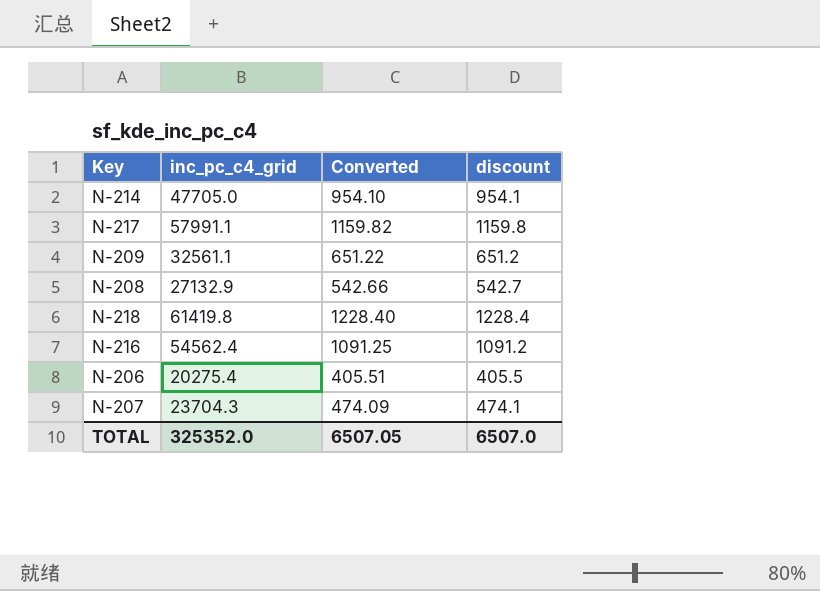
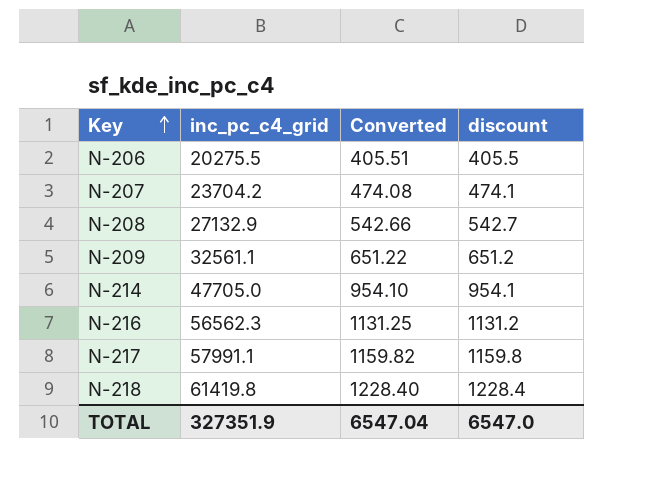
row order: none -> Key ascending
N-206 | inc_pc_c4_grid: 20275.4 -> 20275.5
N-207 | inc_pc_c4_grid: 23704.3 -> 23704.2
N-207 | Converted: 474.09 -> 474.08
N-216 | inc_pc_c4_grid: 54562.4 -> 56562.3
N-216 | Converted: 1091.25 -> 1131.25
N-216 | discount: 1091.2 -> 1131.2
TOTAL | inc_pc_c4_grid: 325352.0 -> 327351.9
TOTAL | Converted: 6507.05 -> 6547.04
TOTAL | discount: 6507.0 -> 6547.0

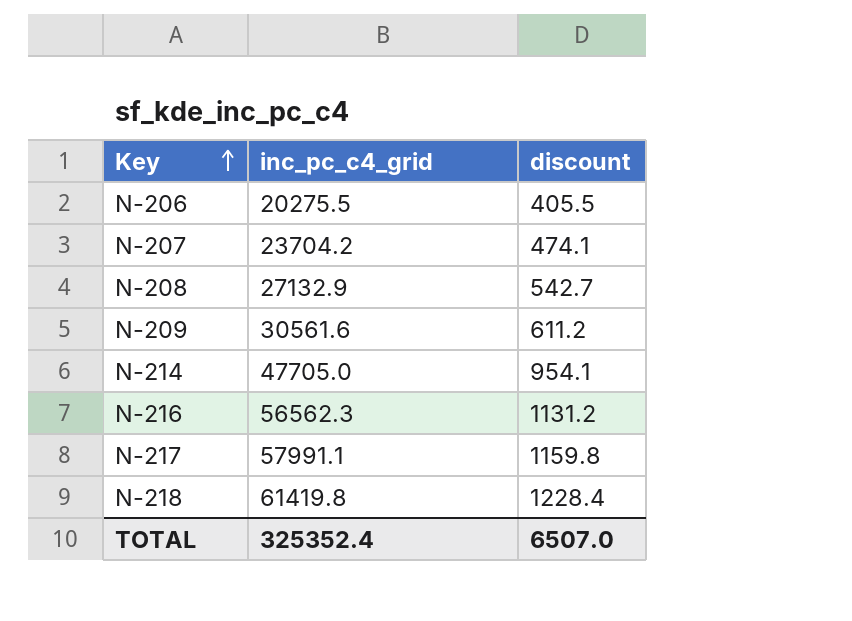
column Converted | formula: [inc_pc_c4_grid] * 0.02 -> none
N-209 | inc_pc_c4_grid: 32561.1 -> 30561.6
N-209 | discount: 651.2 -> 611.2
TOTAL | inc_pc_c4_grid: 327351.9 -> 325352.4
TOTAL | discount: 6547.0 -> 6507.0

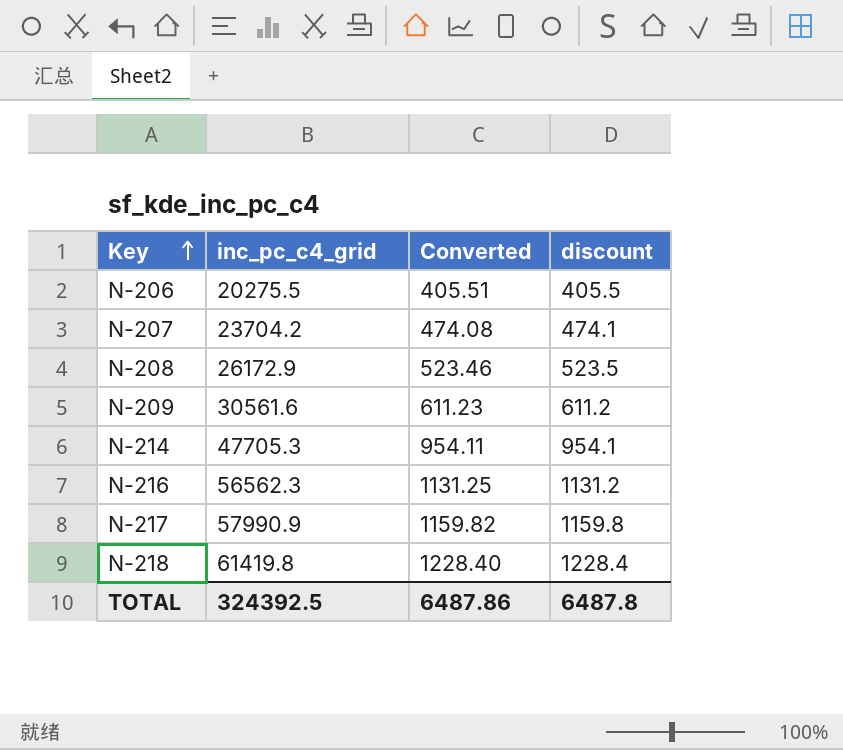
column Converted | formula: none -> [inc_pc_c4_grid] * 0.02
N-208 | inc_pc_c4_grid: 27132.9 -> 26172.9
N-208 | discount: 542.7 -> 523.5
N-214 | inc_pc_c4_grid: 47705.0 -> 47705.3
N-217 | inc_pc_c4_grid: 57991.1 -> 57990.9
TOTAL | inc_pc_c4_grid: 325352.4 -> 324392.5
TOTAL | discount: 6507.0 -> 6487.8

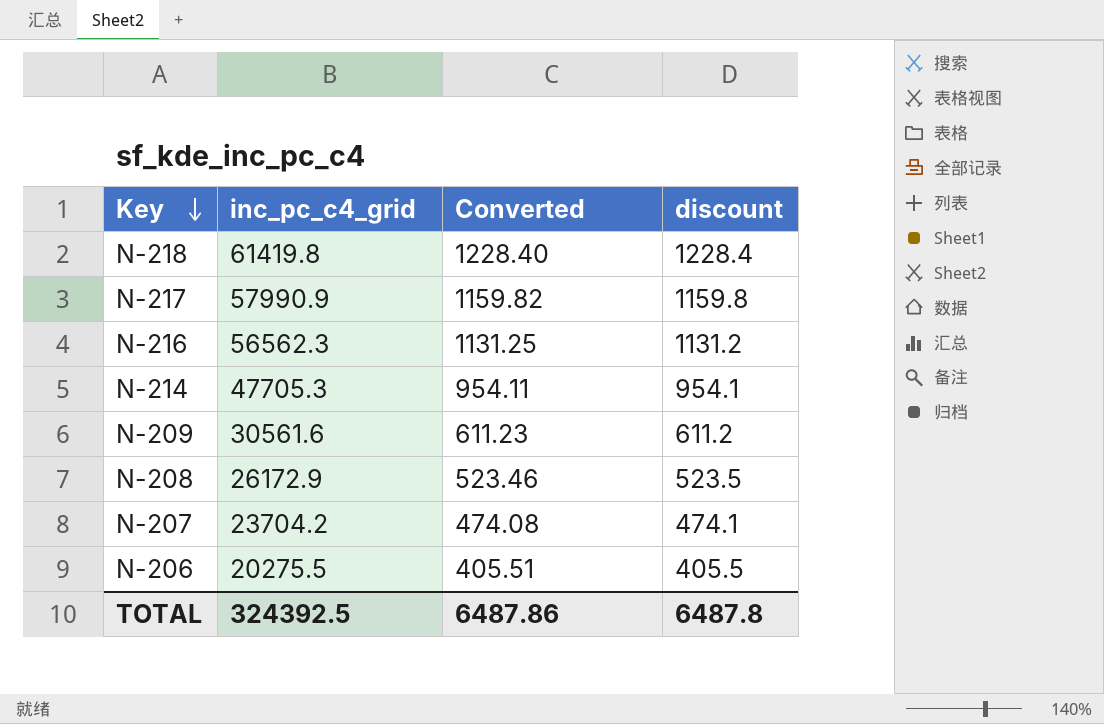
row order: Key ascending -> Key descending

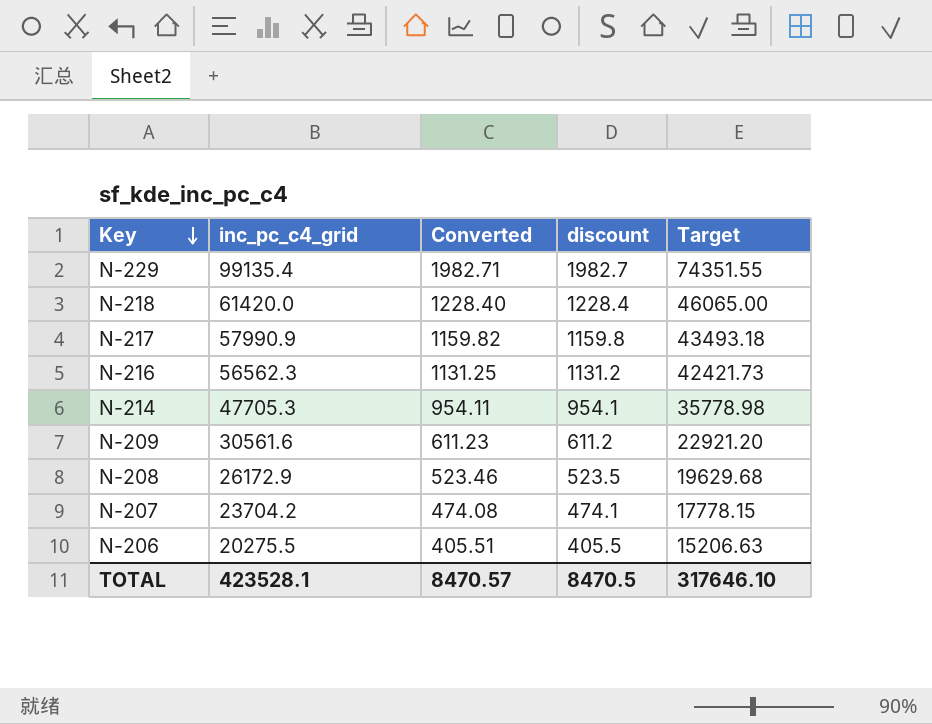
column Target | formula: none -> [inc_pc_c4_grid] * 0.75
row N-229: none -> 99135.4 | 1982.71 | 1982.7 | 74351.55
N-218 | inc_pc_c4_grid: 61419.8 -> 61420.0
TOTAL | inc_pc_c4_grid: 324392.5 -> 423528.1
TOTAL | Converted: 6487.86 -> 8470.57
TOTAL | discount: 6487.8 -> 8470.5

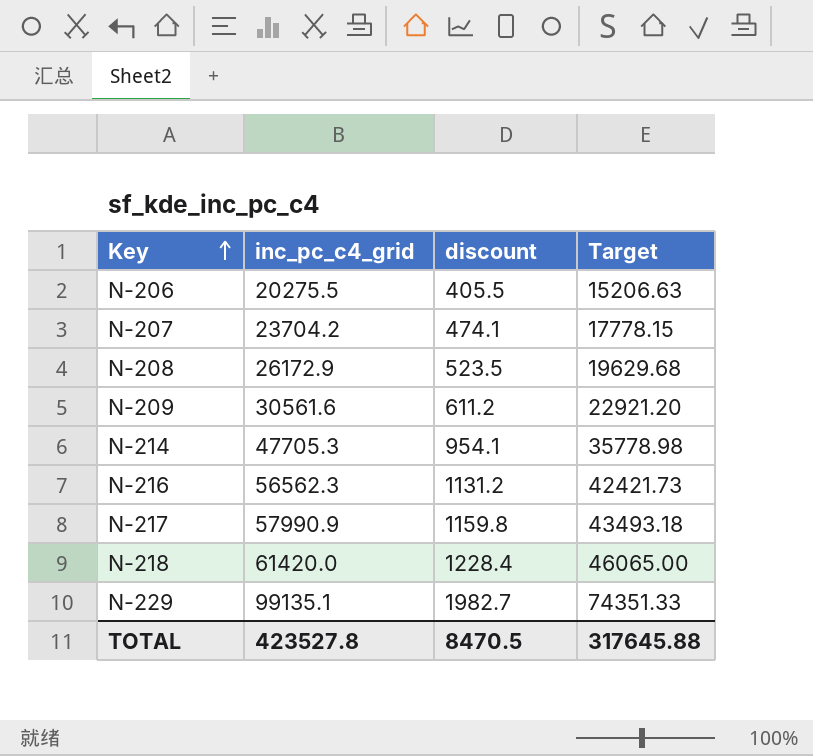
row order: Key descending -> Key ascending
column Converted | formula: [inc_pc_c4_grid] * 0.02 -> none
N-229 | inc_pc_c4_grid: 99135.4 -> 99135.1
N-229 | Target: 74351.55 -> 74351.33
TOTAL | inc_pc_c4_grid: 423528.1 -> 423527.8
TOTAL | Target: 317646.10 -> 317645.88

